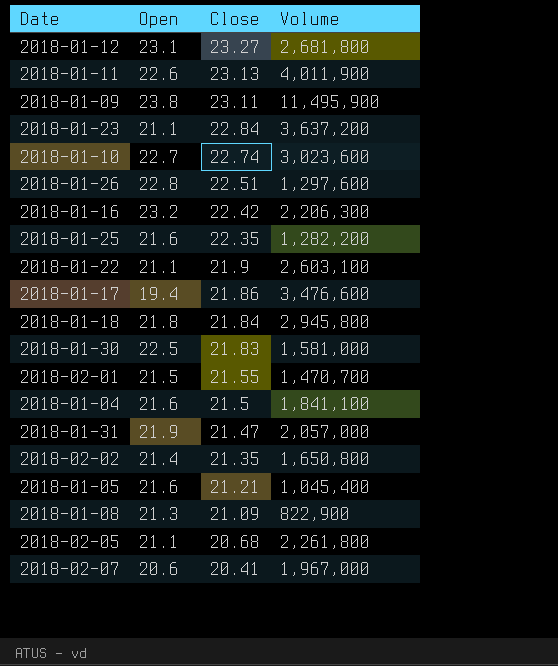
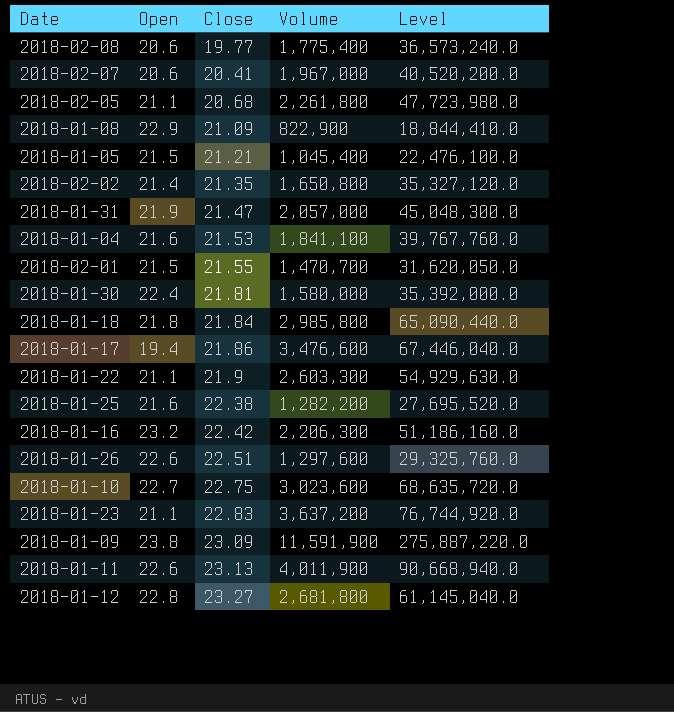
row order: Close descending -> Close ascending
column Level | formula: none -> [Open] * [Volume]
row 2018-02-08: none -> 20.6 | 19.77 | 1,775,400 | 36,573,240.0
2018-01-08 | Open: 21.3 -> 22.9
2018-01-05 | Open: 21.6 -> 21.5
2018-01-04 | Close: 21.5 -> 21.53
2018-01-30 | Open: 22.5 -> 22.4
2018-01-30 | Close: 21.83 -> 21.81
2018-01-30 | Volume: 1,581,000 -> 1,580,000
2018-01-18 | Volume: 2,945,800 -> 2,985,800
2018-01-22 | Volume: 2,603,100 -> 2,603,300
2018-01-25 | Close: 22.35 -> 22.38
2018-01-26 | Open: 22.8 -> 22.6
2018-01-10 | Close: 22.74 -> 22.75
2018-01-23 | Close: 22.84 -> 22.83
2018-01-09 | Close: 23.11 -> 23.09
2018-01-09 | Volume: 11,495,900 -> 11,591,900
2018-01-12 | Open: 23.1 -> 22.8

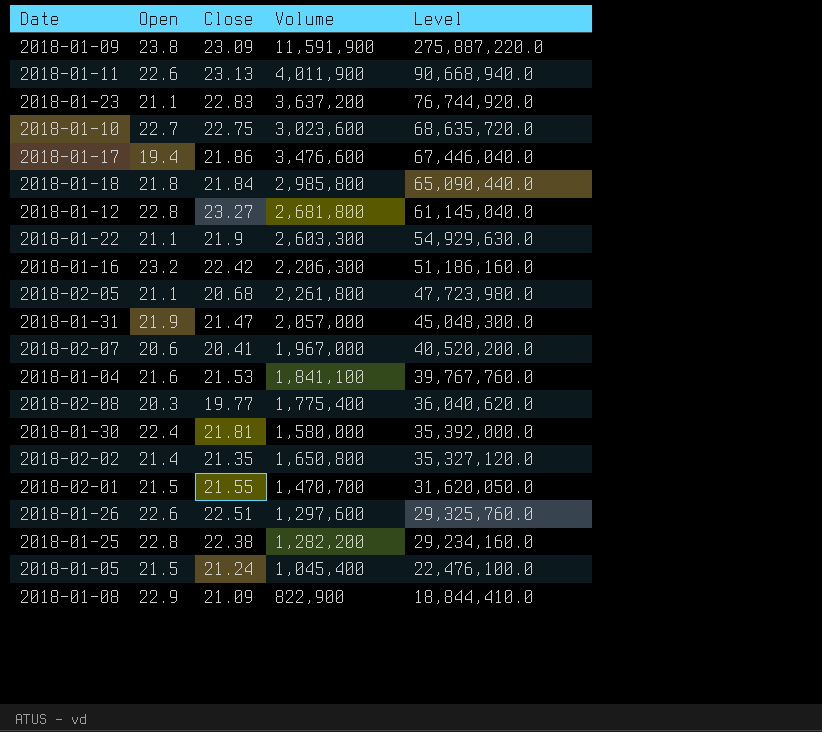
row order: Close ascending -> Level descending
2018-02-08 | Open: 20.6 -> 20.3
2018-02-08 | Level: 36,573,240.0 -> 36,040,620.0
2018-01-25 | Open: 21.6 -> 22.8
2018-01-25 | Level: 27,695,520.0 -> 29,234,160.0
2018-01-05 | Close: 21.21 -> 21.24

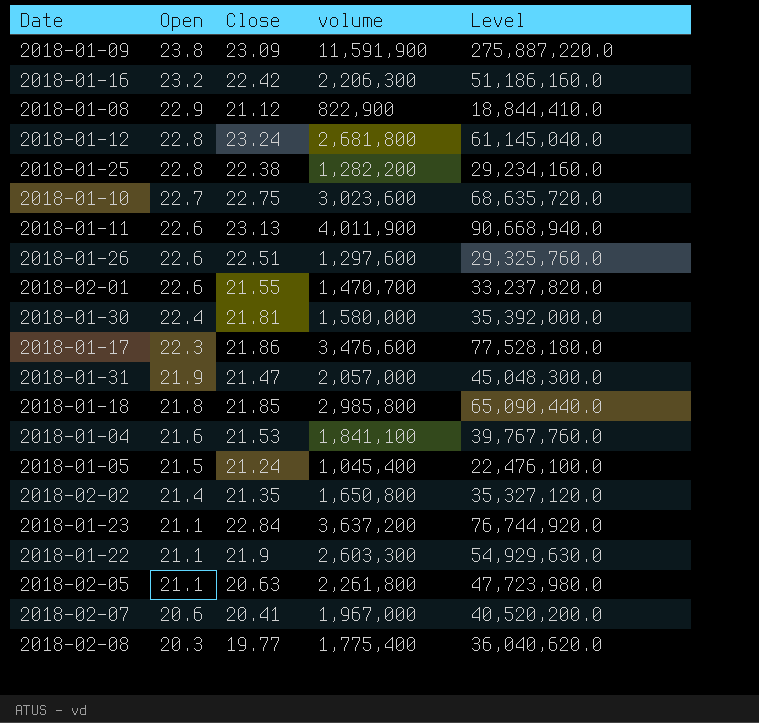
row order: Level descending -> Open descending
column name: Volume -> volume
2018-01-08 | Close: 21.09 -> 21.12
2018-01-12 | Close: 23.27 -> 23.24
2018-02-01 | Open: 21.5 -> 22.6
2018-02-01 | Level: 31,620,050.0 -> 33,237,820.0
2018-01-17 | Open: 19.4 -> 22.3
2018-01-17 | Level: 67,446,040.0 -> 77,528,180.0
2018-01-18 | Close: 21.84 -> 21.85
2018-01-23 | Close: 22.83 -> 22.84
2018-02-05 | Close: 20.68 -> 20.63

